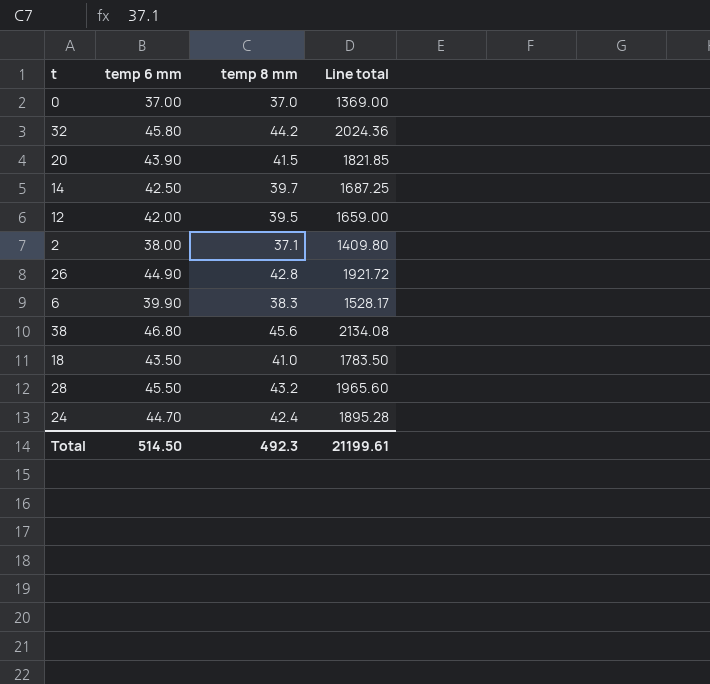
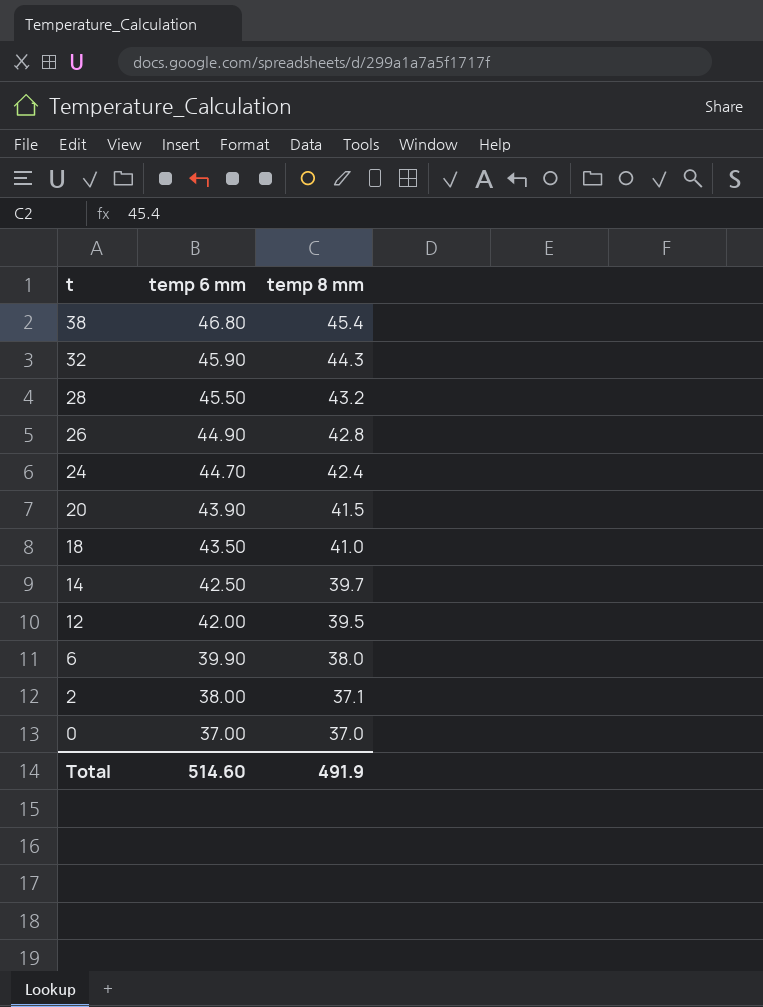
row order: none -> t descending
column Line total | formula: [temp 6 mm] * [temp 8 mm] -> none
38 | temp 8 mm: 45.6 -> 45.4
32 | temp 6 mm: 45.80 -> 45.90
32 | temp 8 mm: 44.2 -> 44.3
6 | temp 8 mm: 38.3 -> 38.0
Total | temp 6 mm: 514.50 -> 514.60
Total | temp 8 mm: 492.3 -> 491.9

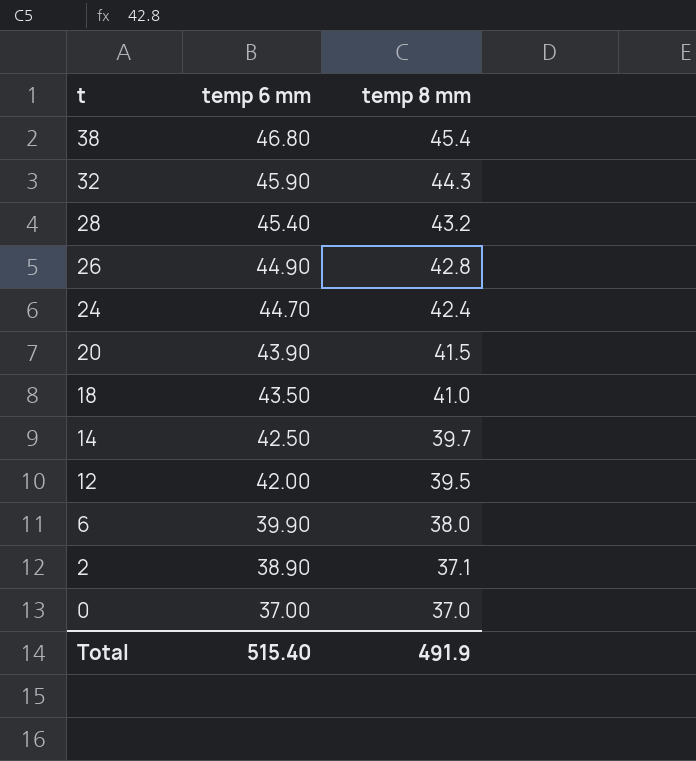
28 | temp 6 mm: 45.50 -> 45.40
2 | temp 6 mm: 38.00 -> 38.90
Total | temp 6 mm: 514.60 -> 515.40

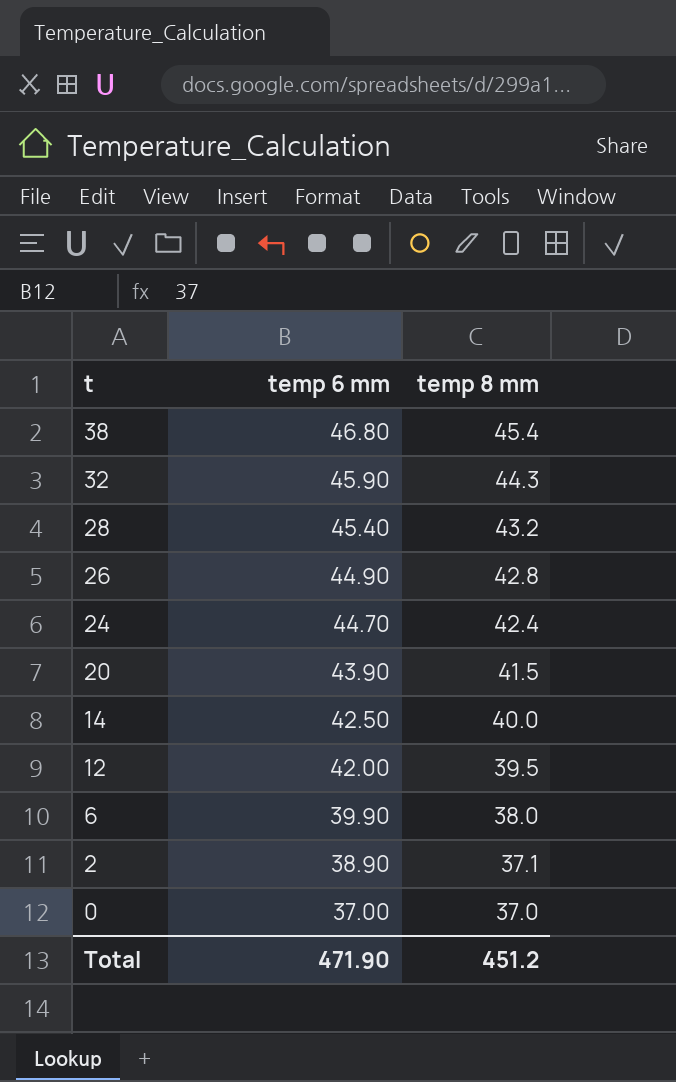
row 18: 43.50 | 41.0 -> none
14 | temp 8 mm: 39.7 -> 40.0
Total | temp 6 mm: 515.40 -> 471.90
Total | temp 8 mm: 491.9 -> 451.2

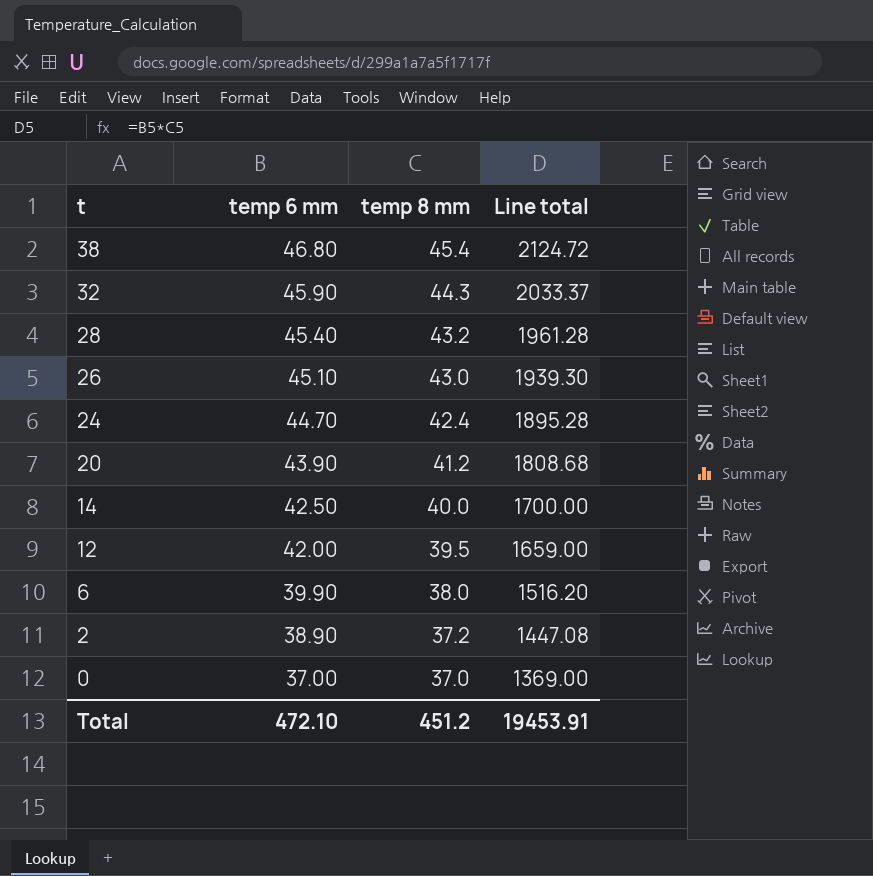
column Line total | formula: none -> [temp 6 mm] * [temp 8 mm]
26 | temp 6 mm: 44.90 -> 45.10
26 | temp 8 mm: 42.8 -> 43.0
20 | temp 8 mm: 41.5 -> 41.2
2 | temp 8 mm: 37.1 -> 37.2
Total | temp 6 mm: 471.90 -> 472.10

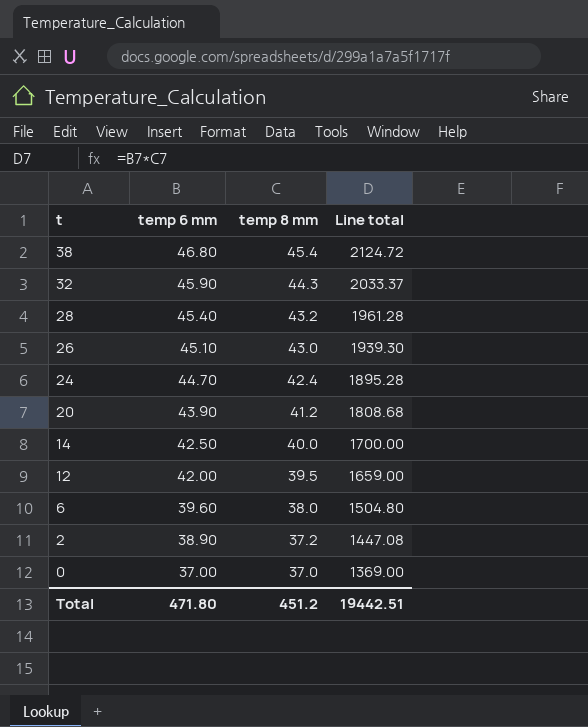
6 | temp 6 mm: 39.90 -> 39.60
6 | Line total: 1516.20 -> 1504.80
Total | temp 6 mm: 472.10 -> 471.80
Total | Line total: 19453.91 -> 19442.51

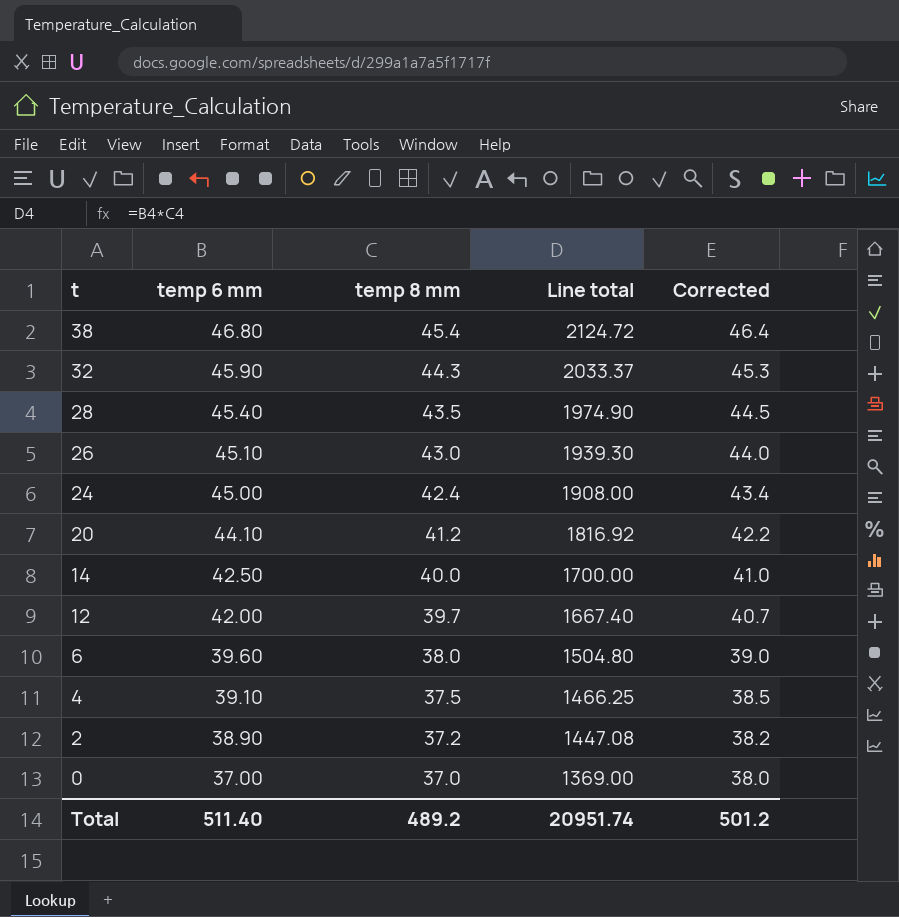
column Corrected | formula: none -> [temp 8 mm] + 1
28 | temp 8 mm: 43.2 -> 43.5
28 | Line total: 1961.28 -> 1974.90
24 | temp 6 mm: 44.70 -> 45.00
24 | Line total: 1895.28 -> 1908.00
20 | temp 6 mm: 43.90 -> 44.10
20 | Line total: 1808.68 -> 1816.92
12 | temp 8 mm: 39.5 -> 39.7
12 | Line total: 1659.00 -> 1667.40
row 4: none -> 39.10 | 37.5 | 1466.25 | 38.5
Total | temp 6 mm: 471.80 -> 511.40
Total | temp 8 mm: 451.2 -> 489.2
Total | Line total: 19442.51 -> 20951.74

